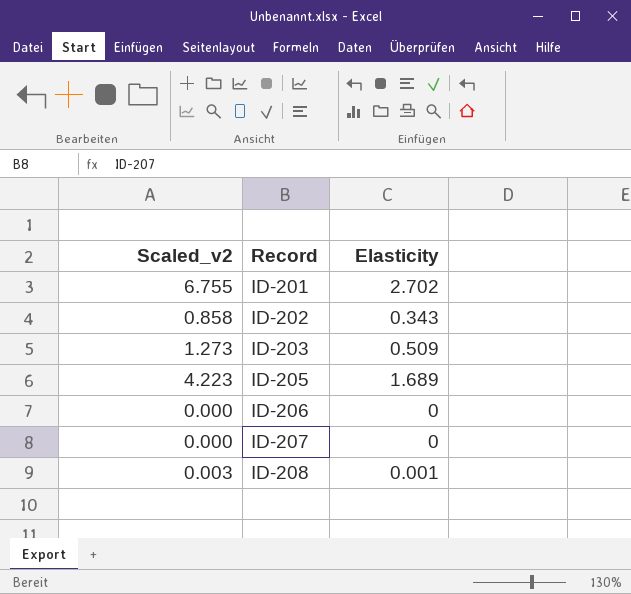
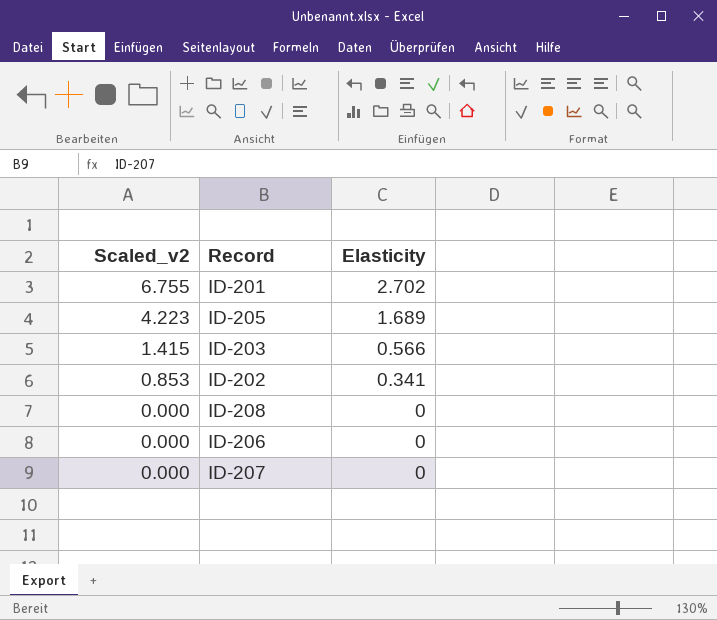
row order: Record ascending -> Scaled_v2 descending
ID-203 | Scaled_v2: 1.273 -> 1.415
ID-203 | Elasticity: 0.509 -> 0.566
ID-202 | Scaled_v2: 0.858 -> 0.853
ID-202 | Elasticity: 0.343 -> 0.341
ID-208 | Scaled_v2: 0.003 -> 0.000
ID-208 | Elasticity: 0.001 -> 0

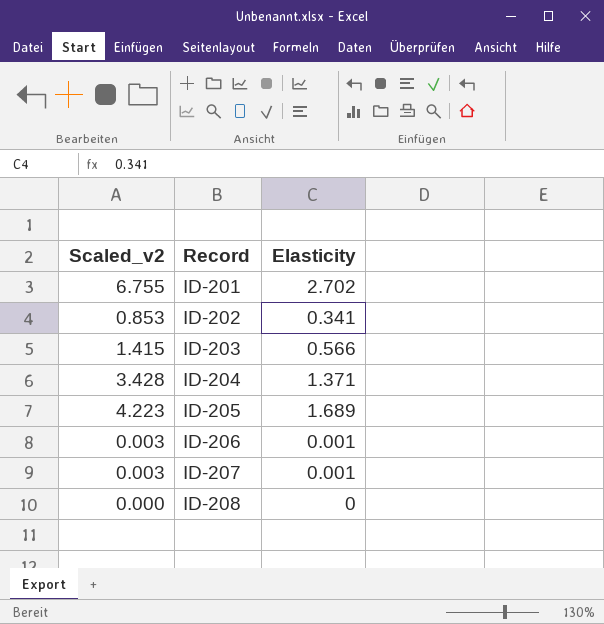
row order: Scaled_v2 descending -> Record ascending
row ID-204: none -> 3.428 | 1.371
ID-206 | Scaled_v2: 0.000 -> 0.003
ID-206 | Elasticity: 0 -> 0.001
ID-207 | Scaled_v2: 0.000 -> 0.003
ID-207 | Elasticity: 0 -> 0.001

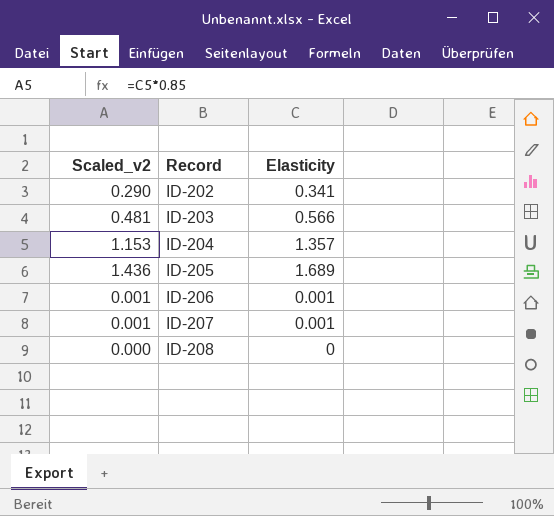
column Scaled_v2 | formula: [Elasticity] * 2.5 -> [Elasticity] * 0.85
row ID-201: 6.755 | 2.702 -> none
ID-204 | Elasticity: 1.371 -> 1.357

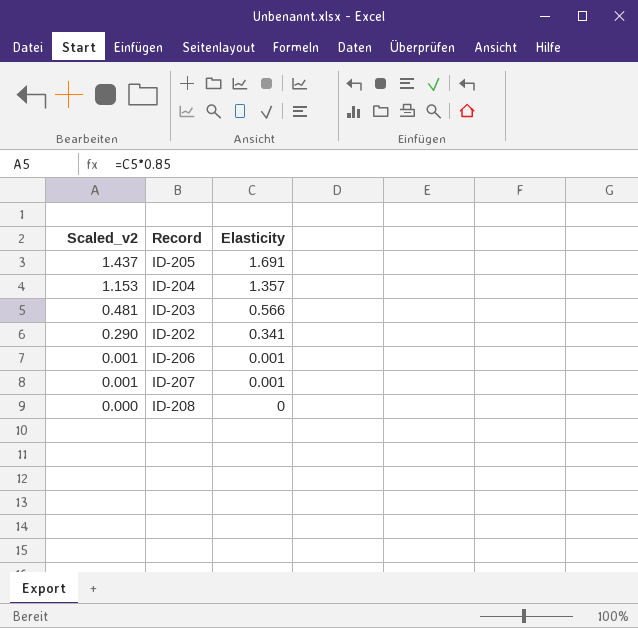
row order: Record ascending -> Scaled_v2 descending
ID-205 | Scaled_v2: 1.436 -> 1.437
ID-205 | Elasticity: 1.689 -> 1.691

